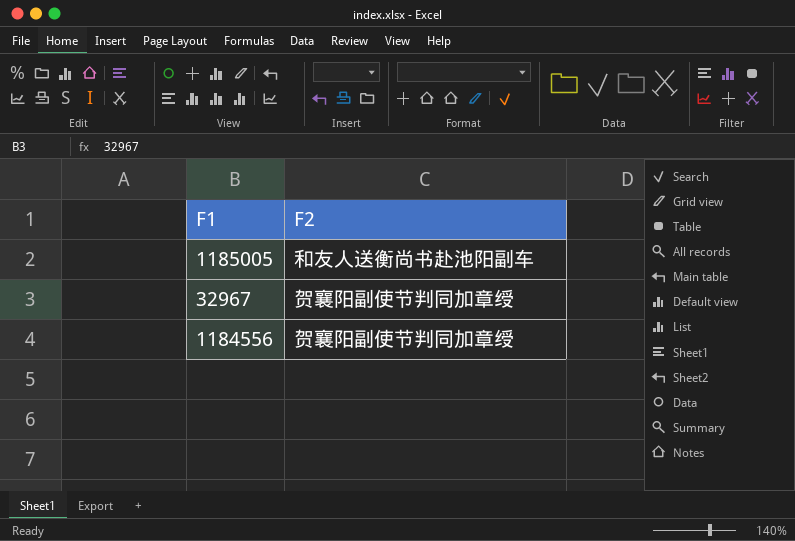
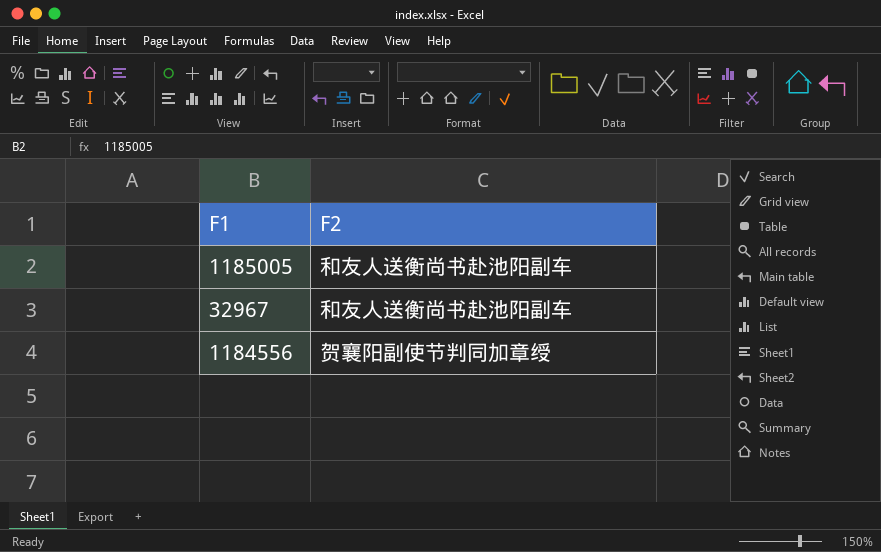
32967 | F2: 贺襄阳副使节判同加章绶 -> 和友人送衡尚书赴池阳副车

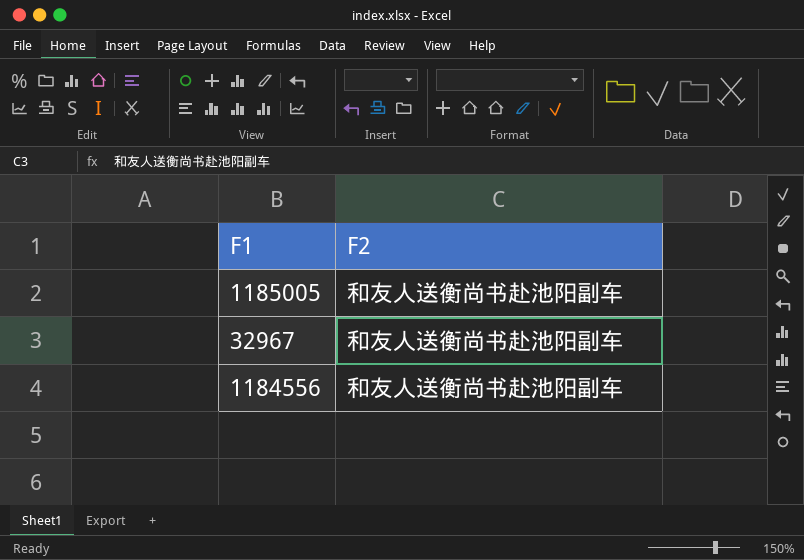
1184556 | F2: 贺襄阳副使节判同加章绶 -> 和友人送衡尚书赴池阳副车

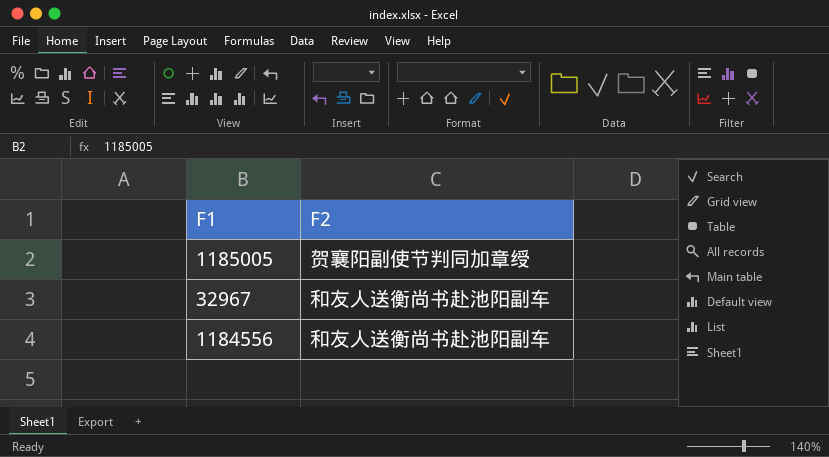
1185005 | F2: 和友人送衡尚书赴池阳副车 -> 贺襄阳副使节判同加章绶

